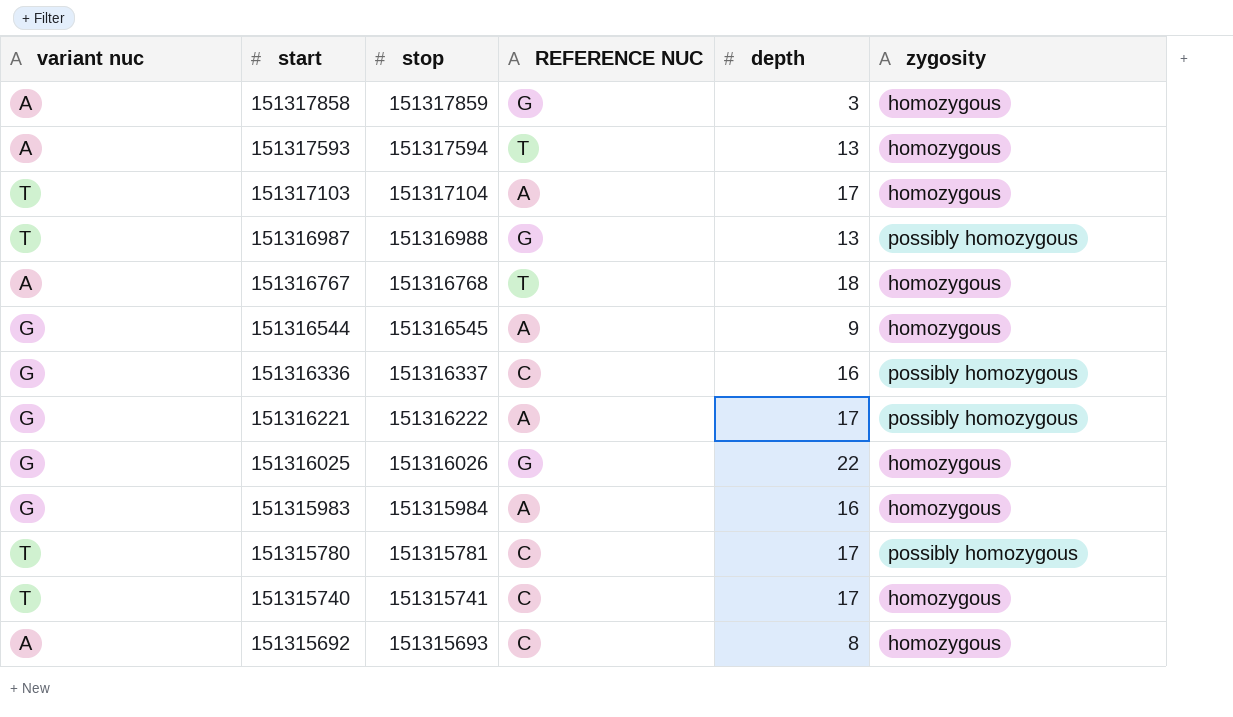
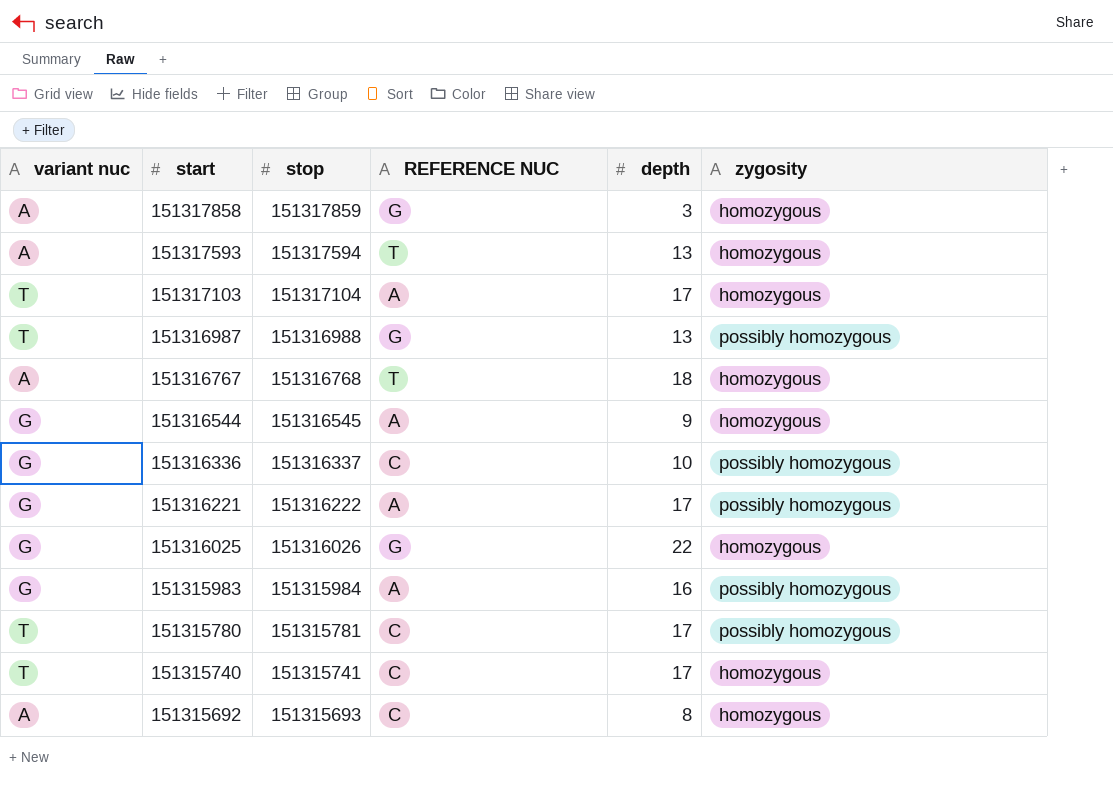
151316336 | depth: 16 -> 10
151315983 | zygosity: homozygous -> possibly homozygous

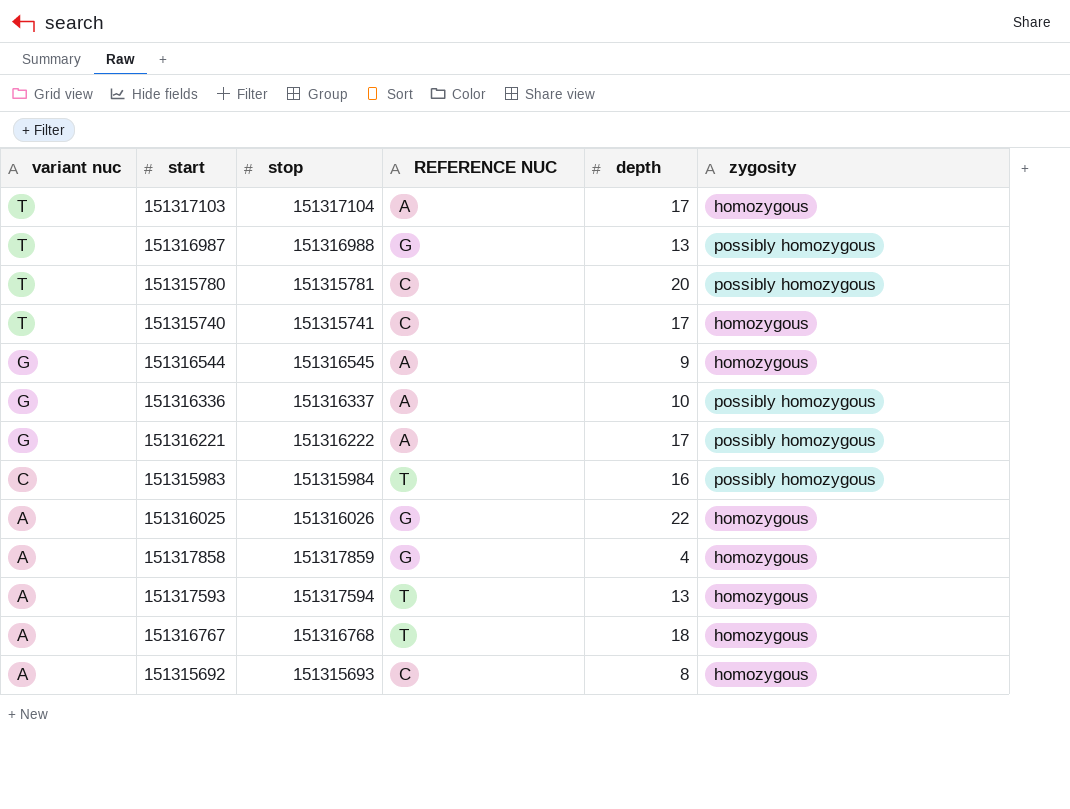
row order: start descending -> variant nuc descending
151315780 | depth: 17 -> 20
151316336 | REFERENCE NUC: C -> A
151315983 | variant nuc: G -> C
151315983 | REFERENCE NUC: A -> T
151316025 | variant nuc: G -> A
151317858 | depth: 3 -> 4

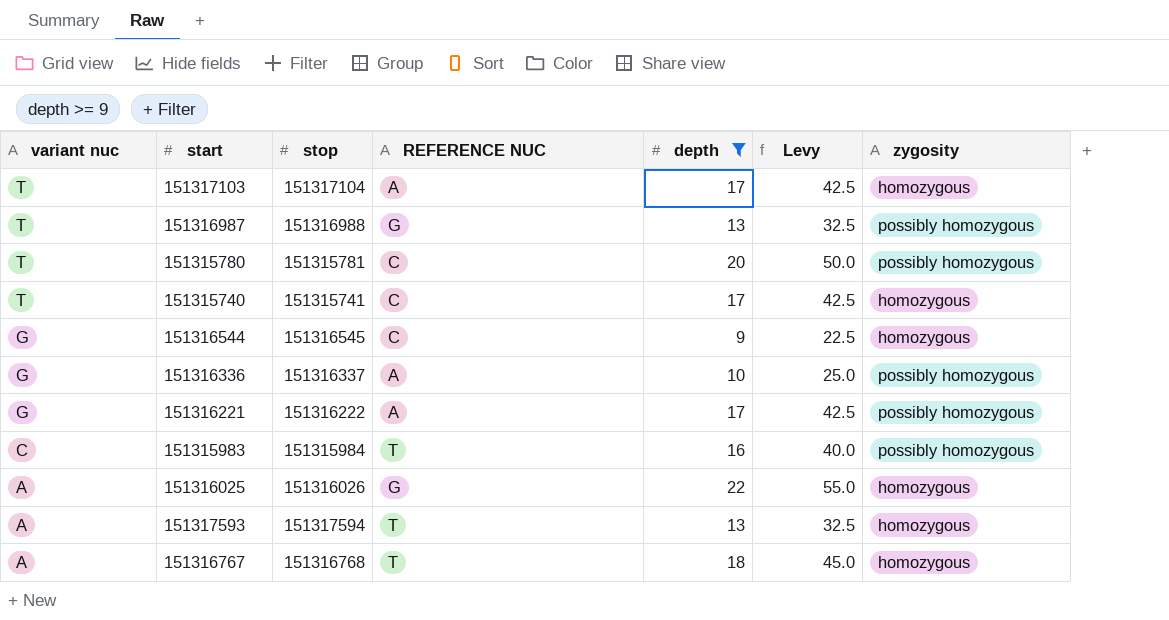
filter: none -> depth >= 9
column Levy | formula: none -> [depth] * 2.5
151316544 | REFERENCE NUC: A -> C

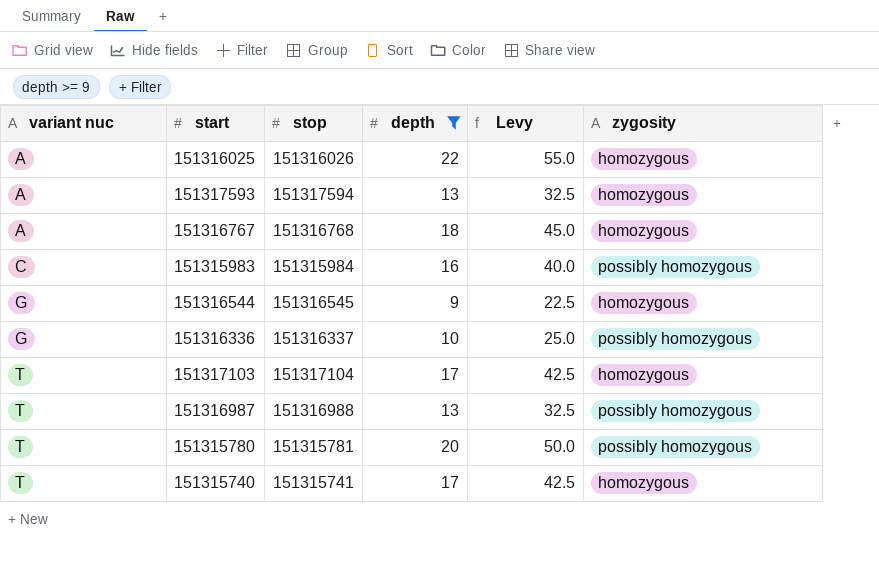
row order: variant nuc descending -> variant nuc ascending
column REFERENCE NUC | position: 4 -> none
row 151316221: G | 151316222 | A | 17 | 42.5 | possibly homozygous -> none

